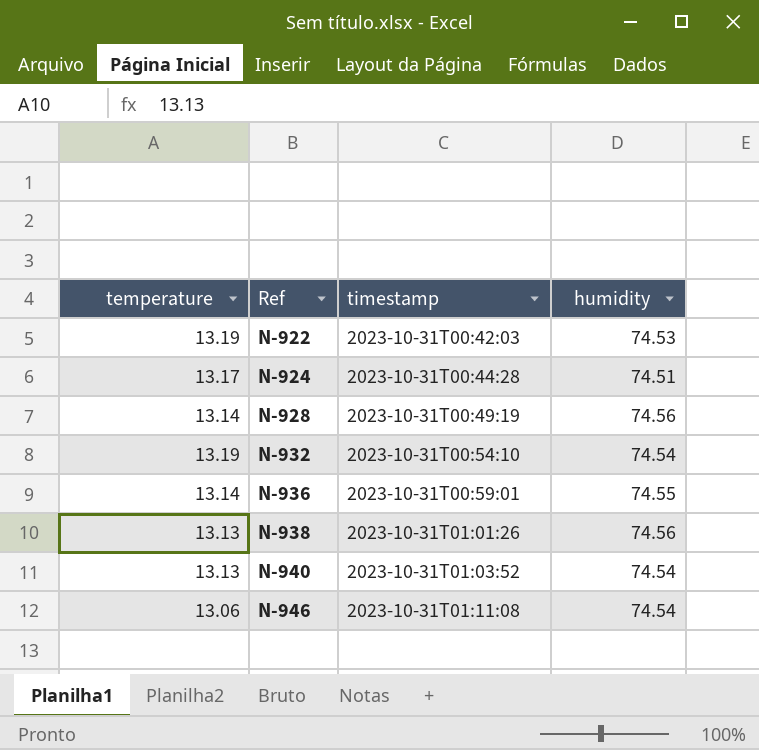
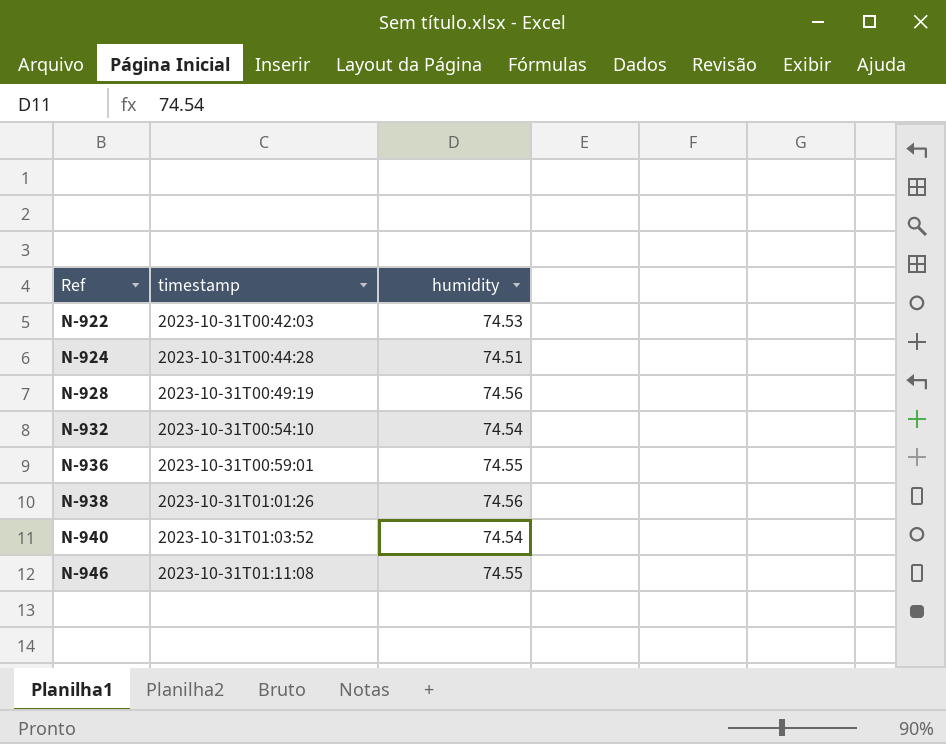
column temperature | position: 1 -> none
N-946 | humidity: 74.54 -> 74.55

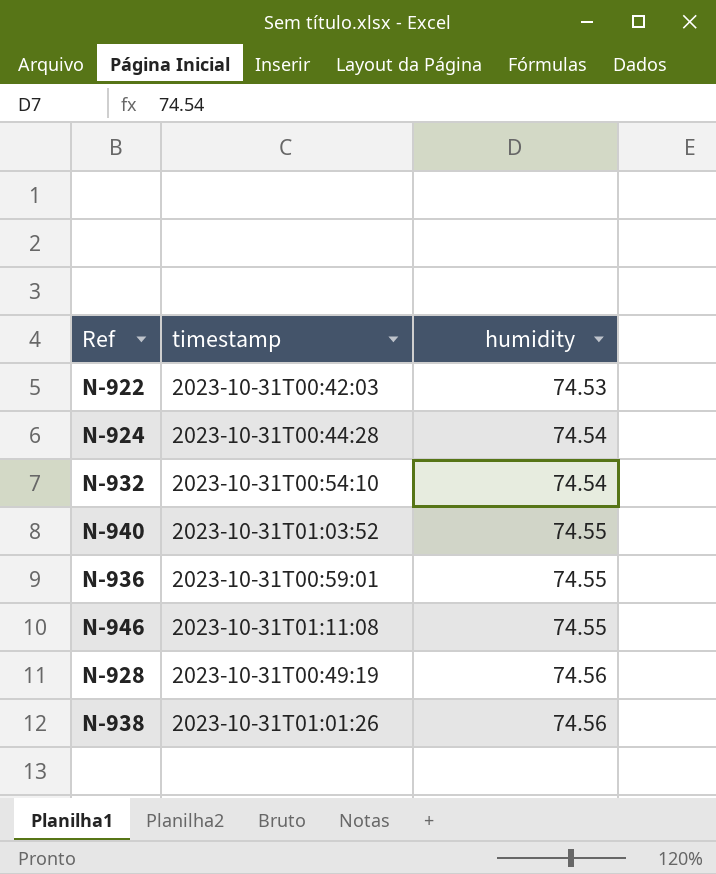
row order: Ref ascending -> humidity ascending
N-924 | humidity: 74.51 -> 74.54
N-940 | humidity: 74.54 -> 74.55

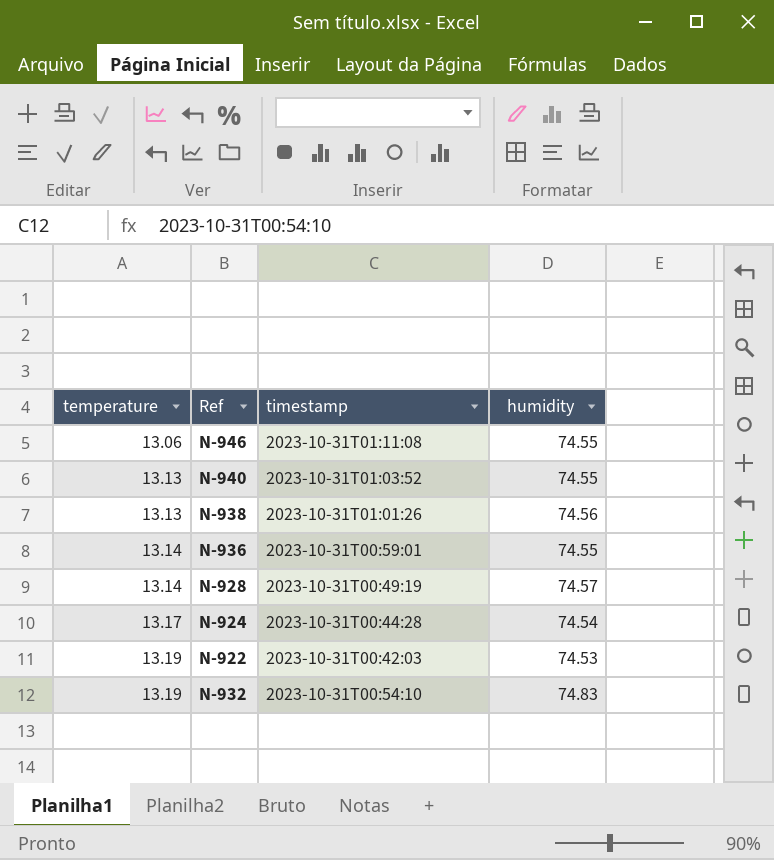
row order: humidity ascending -> temperature ascending
column temperature | position: none -> 1
N-928 | humidity: 74.56 -> 74.57
N-932 | humidity: 74.54 -> 74.83

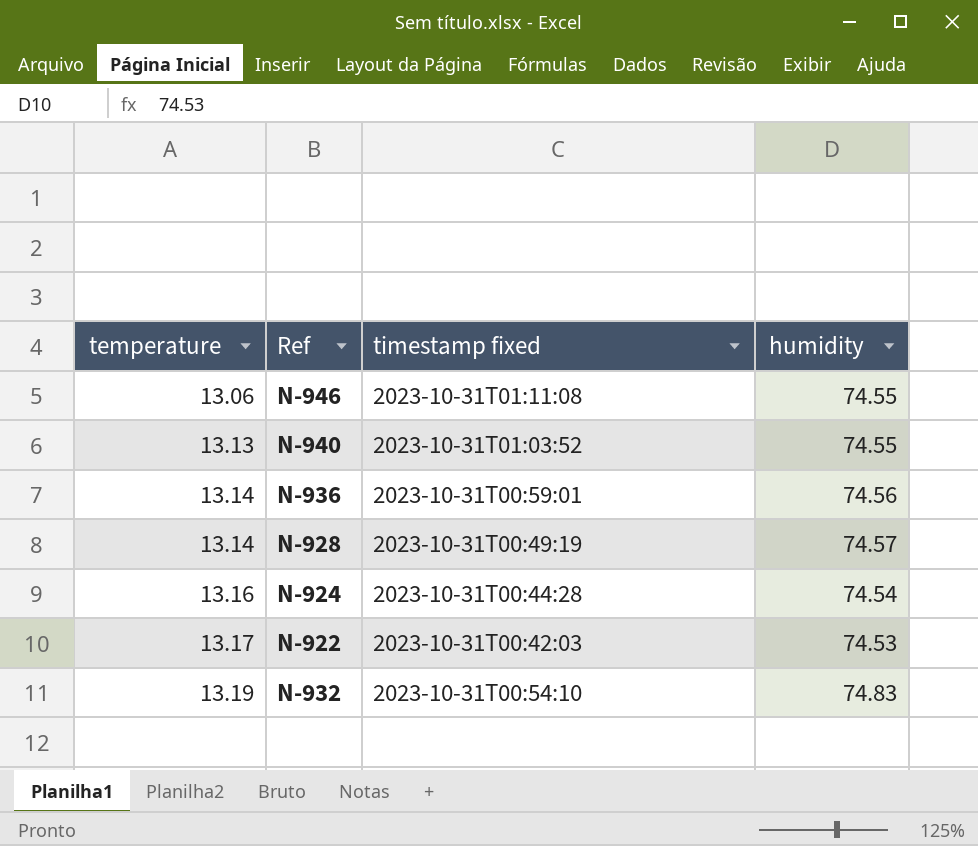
column name: timestamp -> timestamp fixed
row N-938: 13.13 | 2023-10-31T01:01:26 | 74.56 -> none
N-936 | humidity: 74.55 -> 74.56
N-924 | temperature: 13.17 -> 13.16
N-922 | temperature: 13.19 -> 13.17

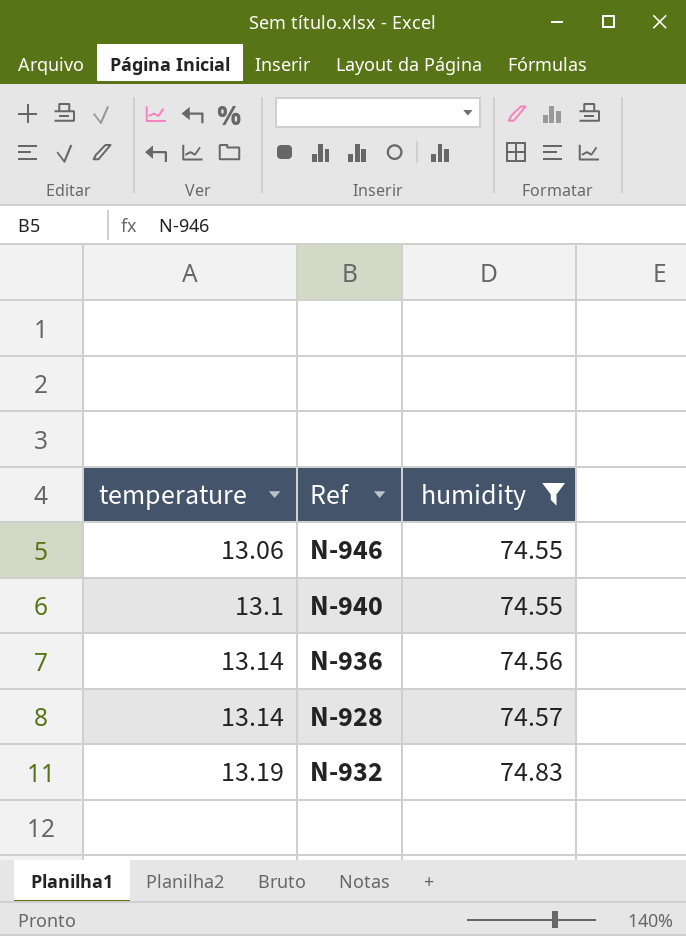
filter: none -> humidity >= 74.55
column timestamp fixed | position: 3 -> none
N-940 | temperature: 13.13 -> 13.1

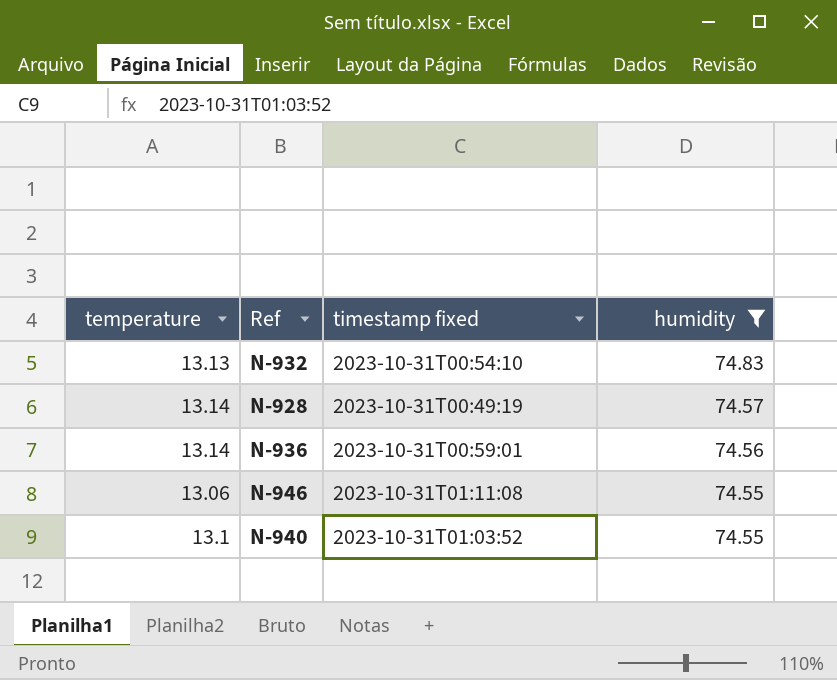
row order: temperature ascending -> humidity descending
column timestamp fixed | position: none -> 3
N-932 | temperature: 13.19 -> 13.13

